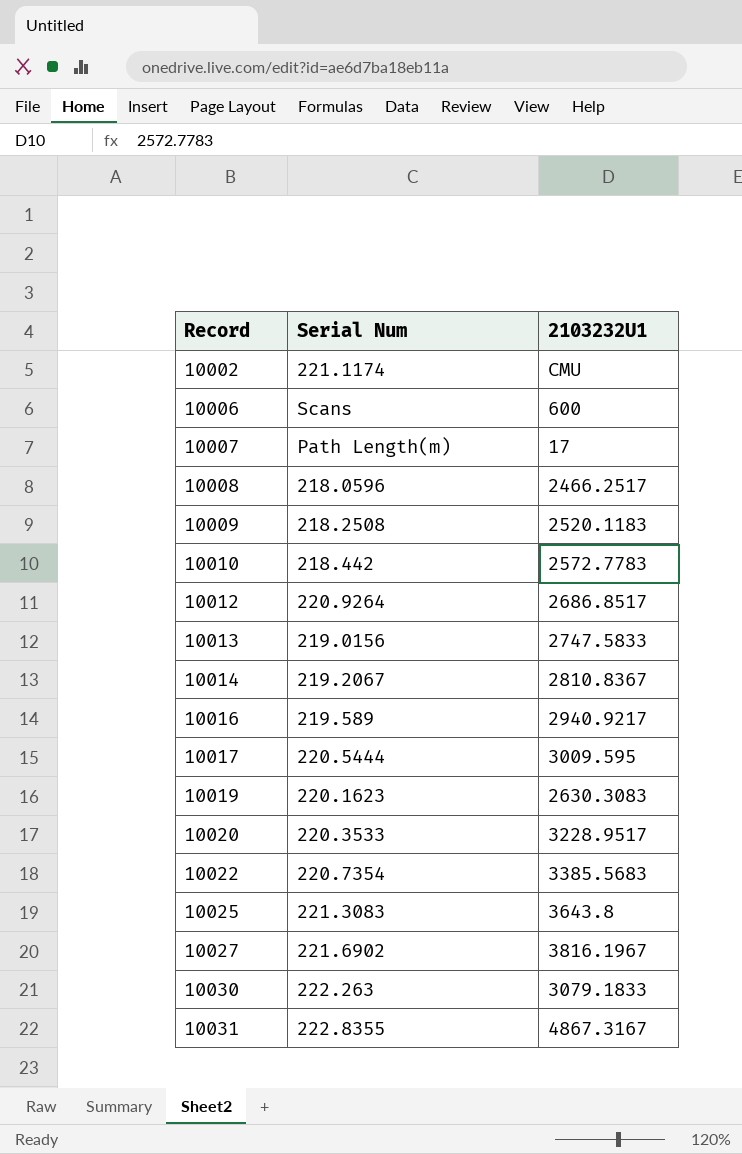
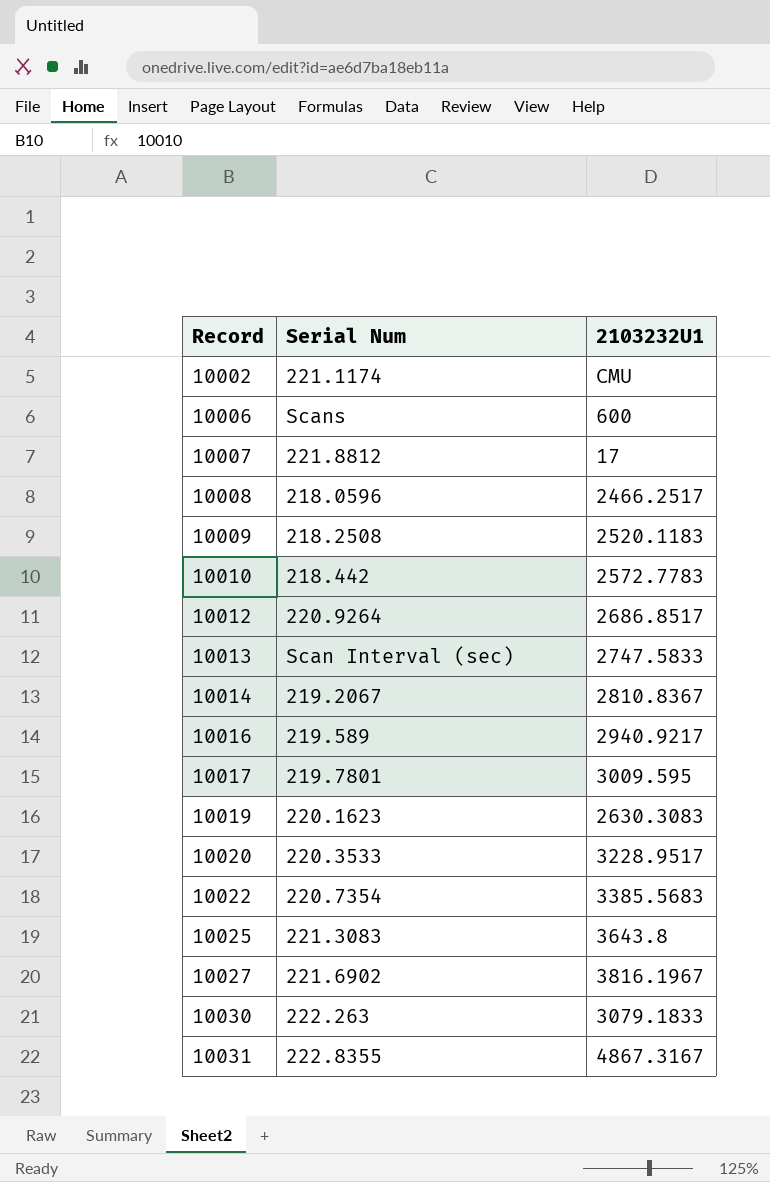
10007 | Serial Num: Path Length(m) -> 221.8812
10013 | Serial Num: 219.0156 -> Scan Interval (sec)
10017 | Serial Num: 220.5444 -> 219.7801

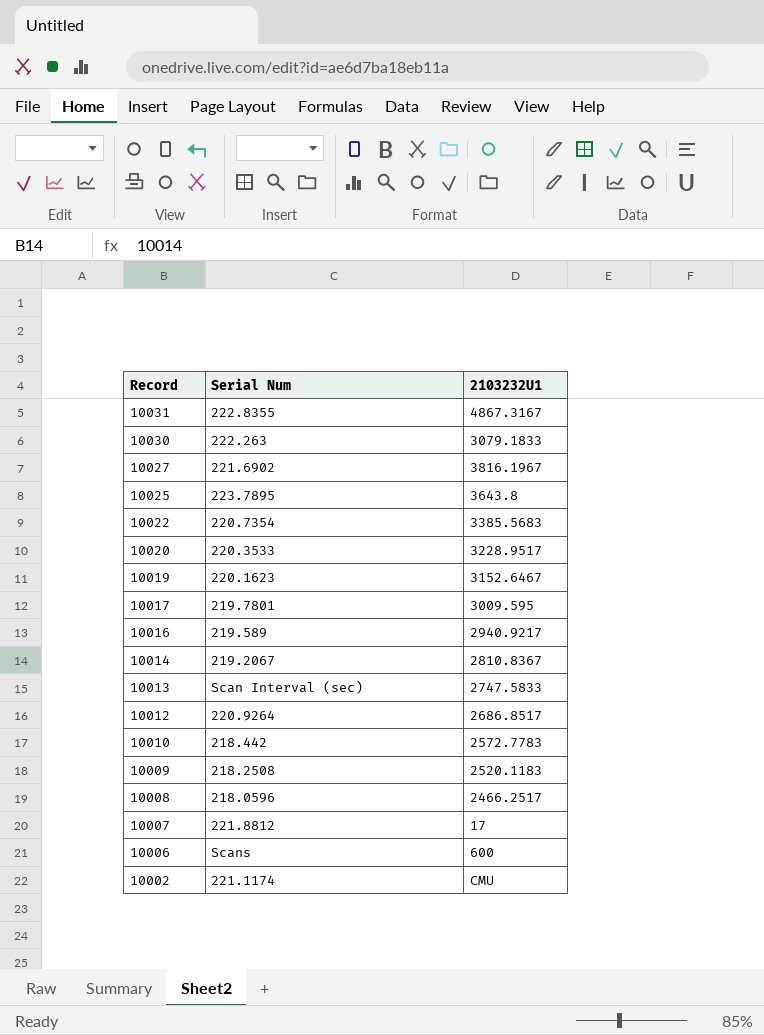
row order: Record ascending -> Record descending
10025 | Serial Num: 221.3083 -> 223.7895
10019 | 2103232U1: 2630.3083 -> 3152.6467

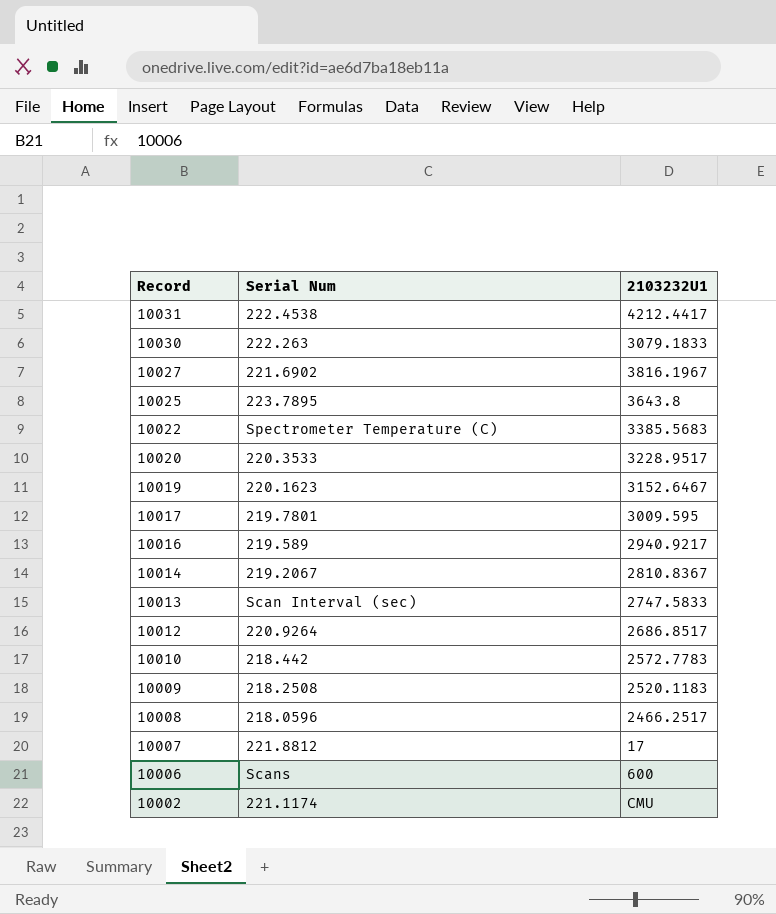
10031 | Serial Num: 222.8355 -> 222.4538
10031 | 2103232U1: 4867.3167 -> 4212.4417
10022 | Serial Num: 220.7354 -> Spectrometer Temperature (C)

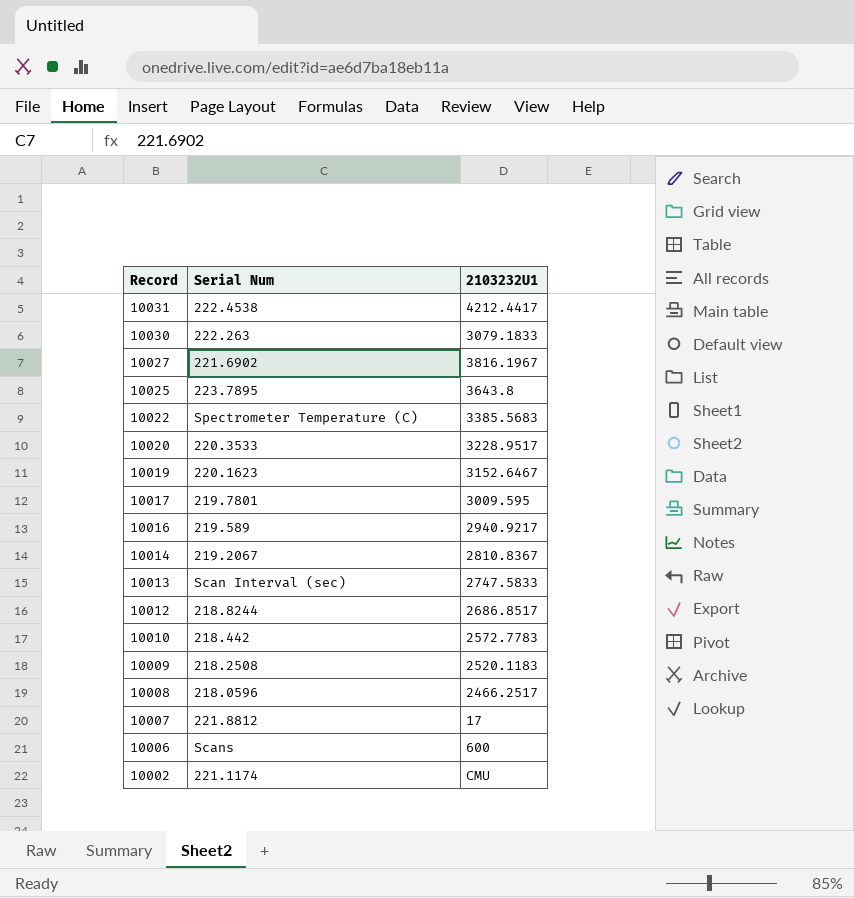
10012 | Serial Num: 220.9264 -> 218.8244

